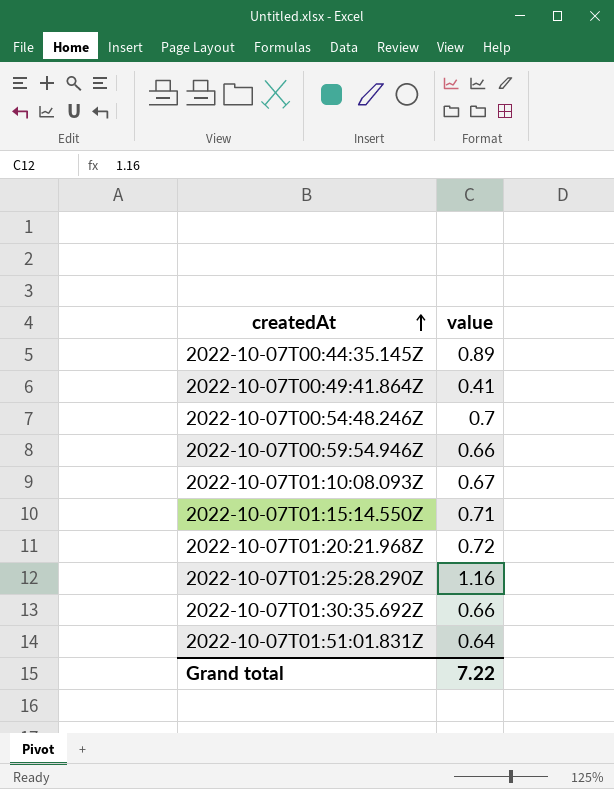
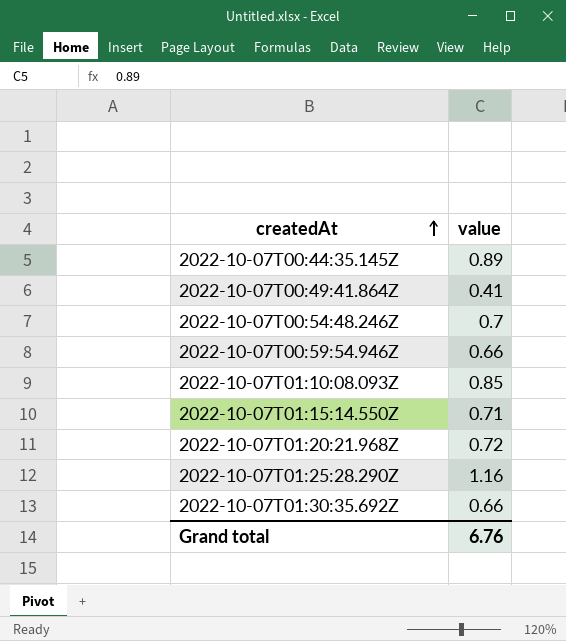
row 2022-10-07T01:51:01.831Z: 0.64 -> none
2022-10-07T01:10:08.093Z | value: 0.67 -> 0.85
Grand total | value: 7.22 -> 6.76

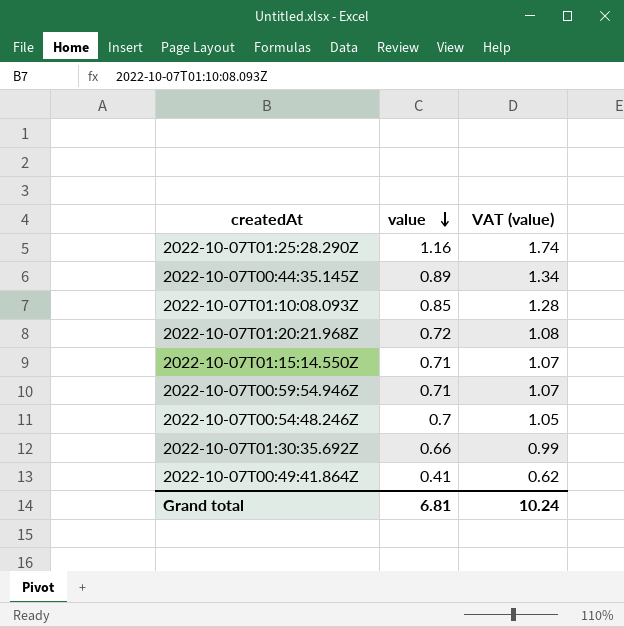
row order: createdAt ascending -> value descending
column VAT (value) | formula: none -> [value] * 1.5
2022-10-07T00:59:54.946Z | value: 0.66 -> 0.71
Grand total | value: 6.76 -> 6.81

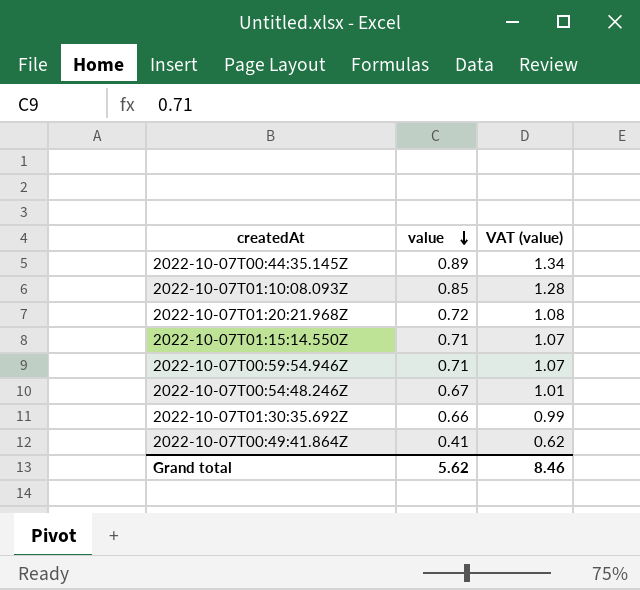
row 2022-10-07T01:25:28.290Z: 1.16 | 1.74 -> none
2022-10-07T00:54:48.246Z | value: 0.7 -> 0.67
2022-10-07T00:54:48.246Z | VAT (value): 1.05 -> 1.01
Grand total | value: 6.81 -> 5.62
Grand total | VAT (value): 10.24 -> 8.46

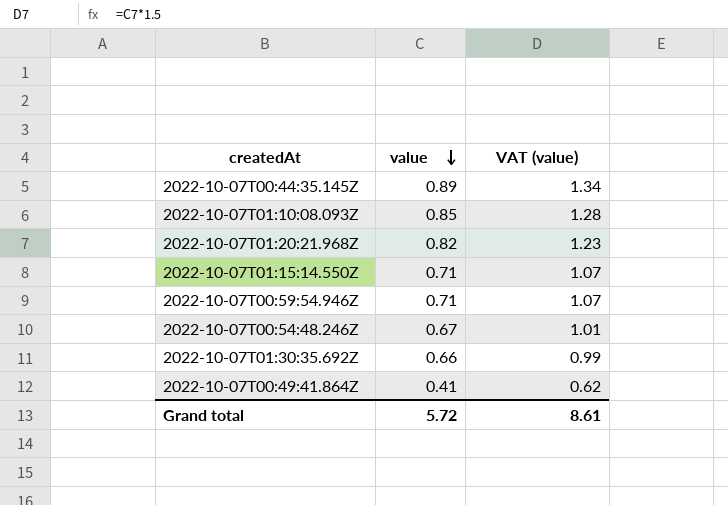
2022-10-07T01:20:21.968Z | value: 0.72 -> 0.82
2022-10-07T01:20:21.968Z | VAT (value): 1.08 -> 1.23
Grand total | value: 5.62 -> 5.72
Grand total | VAT (value): 8.46 -> 8.61

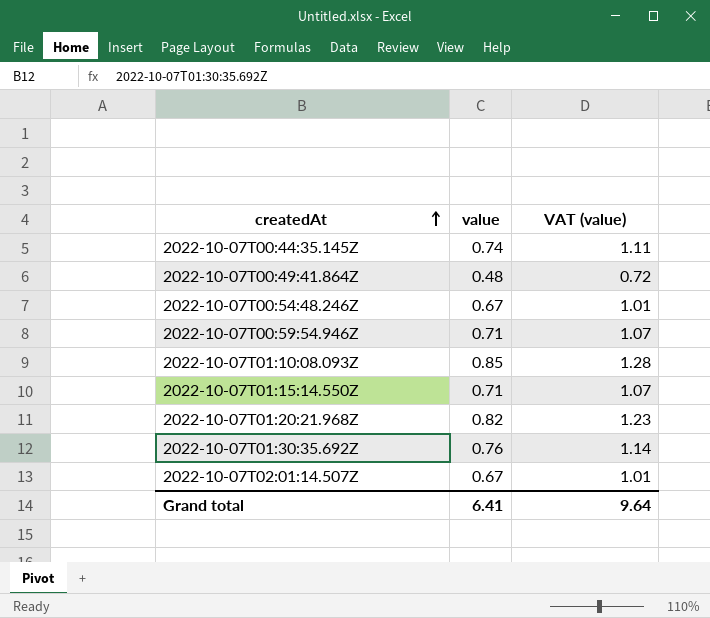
row order: value descending -> createdAt ascending
2022-10-07T00:44:35.145Z | value: 0.89 -> 0.74
2022-10-07T00:44:35.145Z | VAT (value): 1.34 -> 1.11
2022-10-07T00:49:41.864Z | value: 0.41 -> 0.48
2022-10-07T00:49:41.864Z | VAT (value): 0.62 -> 0.72
2022-10-07T01:30:35.692Z | value: 0.66 -> 0.76
2022-10-07T01:30:35.692Z | VAT (value): 0.99 -> 1.14
row 2022-10-07T02:01:14.507Z: none -> 0.67 | 1.01
Grand total | value: 5.72 -> 6.41
Grand total | VAT (value): 8.61 -> 9.64

